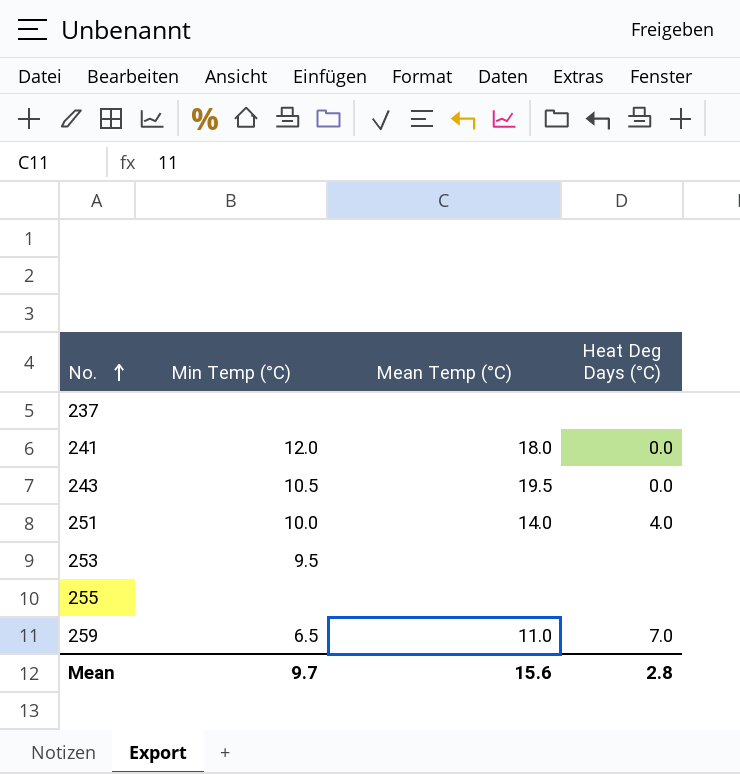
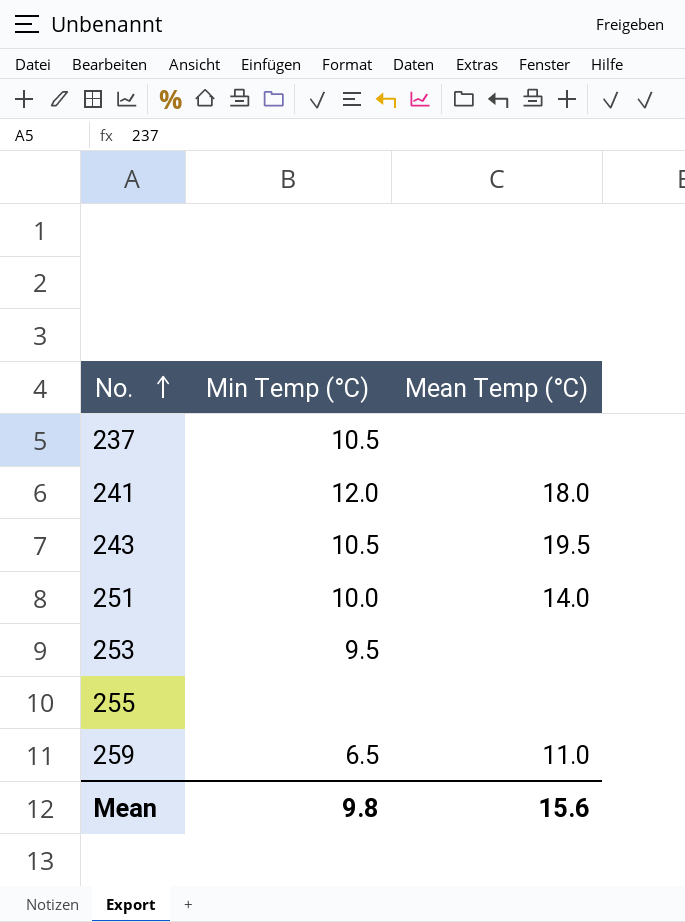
column Heat Deg Days (°C) | position: 4 -> none
237 | Min Temp (°C): none -> 10.5
Mean | Min Temp (°C): 9.7 -> 9.8

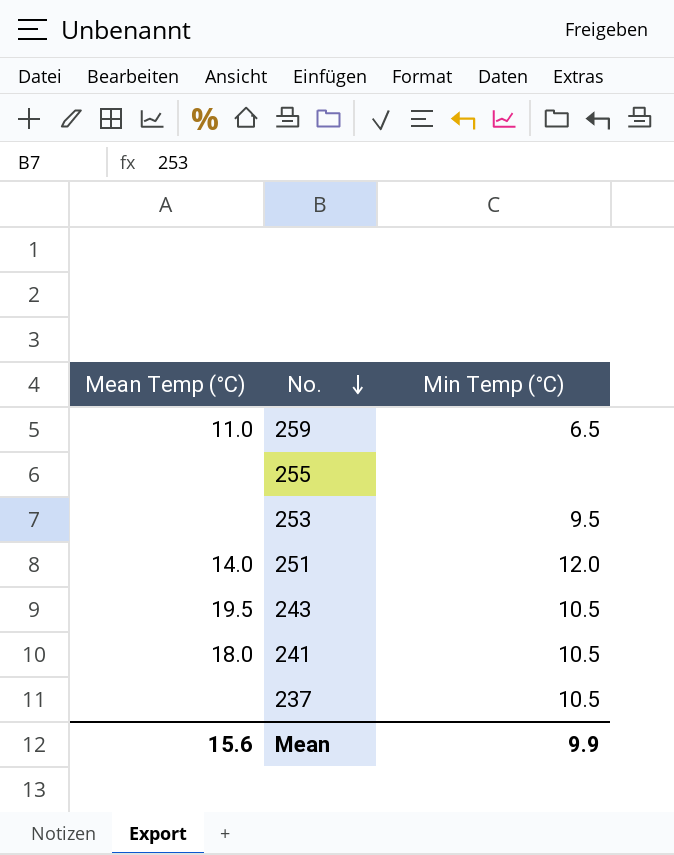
row order: No. ascending -> No. descending
column Mean Temp (°C) | position: 3 -> 1
251 | Min Temp (°C): 10.0 -> 12.0
241 | Min Temp (°C): 12.0 -> 10.5
Mean | Min Temp (°C): 9.8 -> 9.9

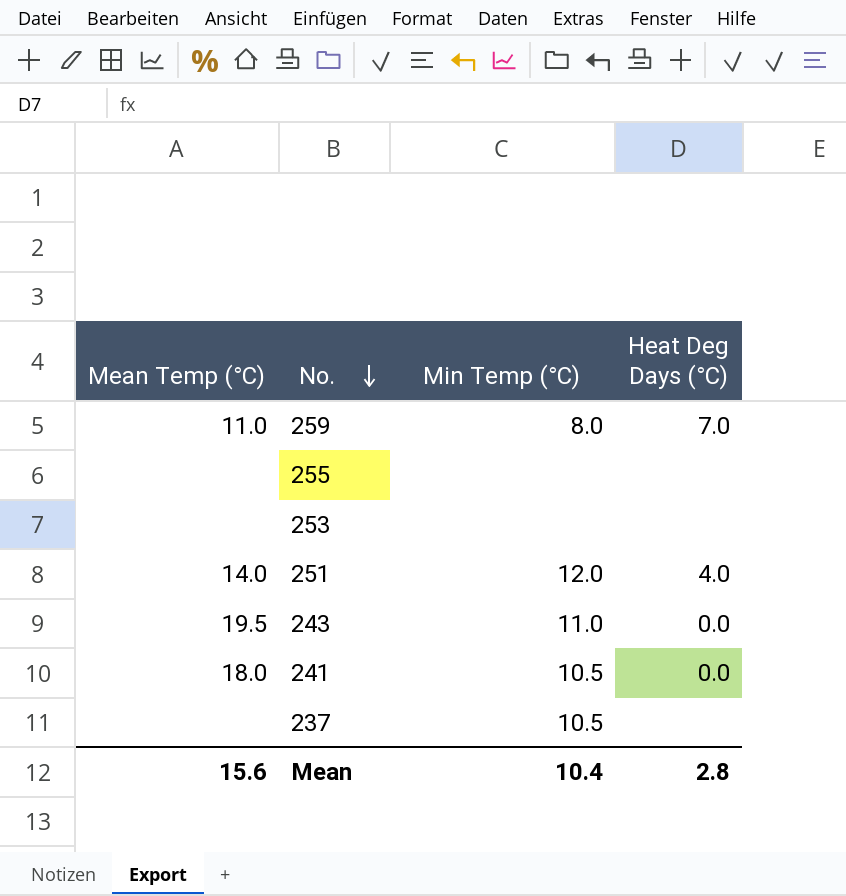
column Heat Deg Days (°C) | position: none -> 4
259 | Min Temp (°C): 6.5 -> 8.0
253 | Min Temp (°C): 9.5 -> none
243 | Min Temp (°C): 10.5 -> 11.0
Mean | Min Temp (°C): 9.9 -> 10.4

